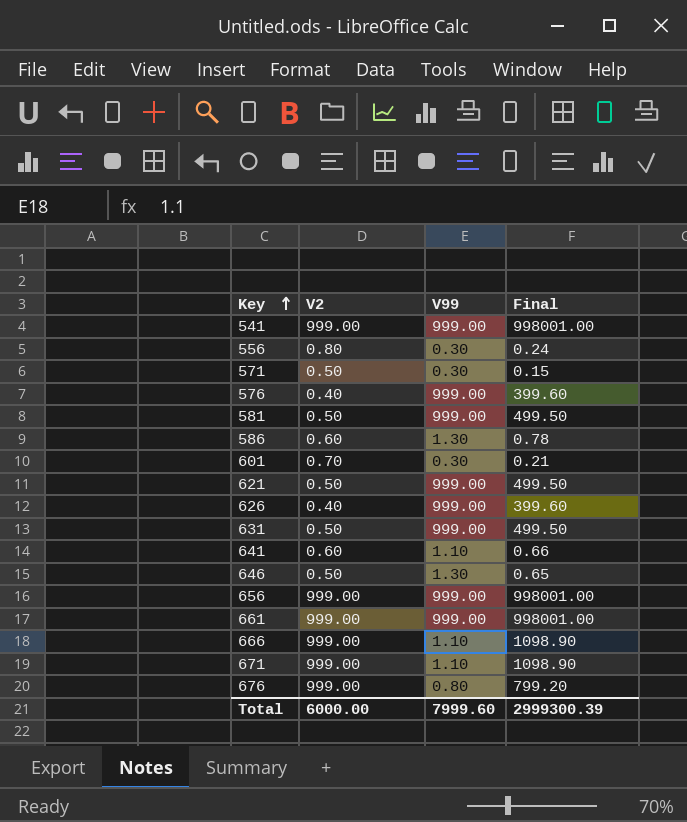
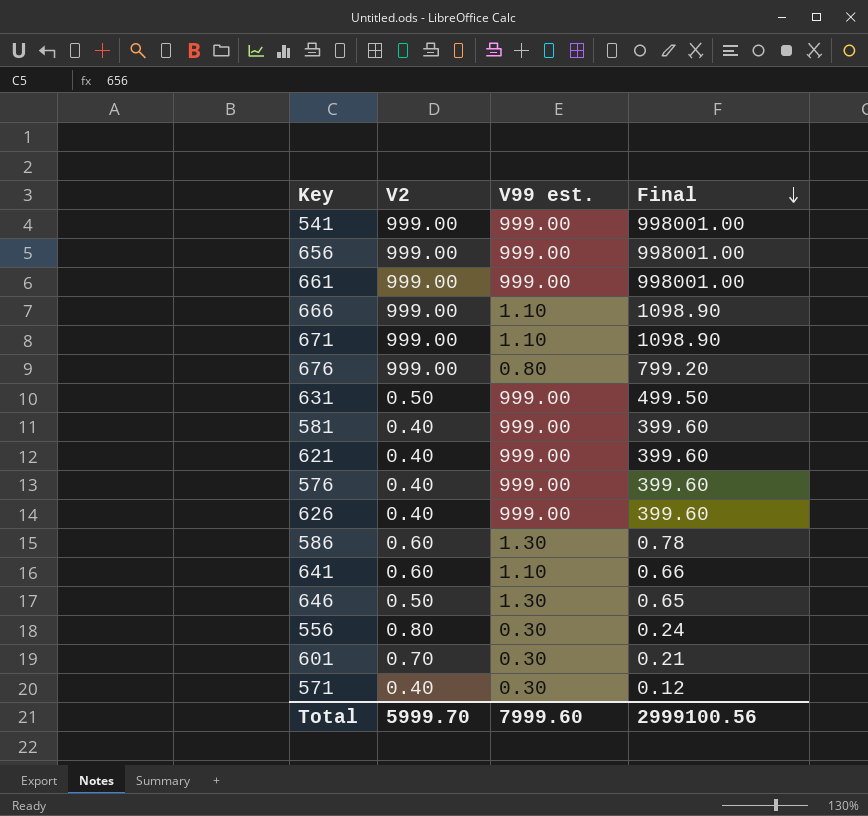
row order: Key ascending -> Final descending
column name: V99 -> V99 est.
581 | V2: 0.50 -> 0.40
581 | Final: 499.50 -> 399.60
621 | V2: 0.50 -> 0.40
621 | Final: 499.50 -> 399.60
571 | V2: 0.50 -> 0.40
571 | Final: 0.15 -> 0.12
Total | V2: 6000.00 -> 5999.70
Total | Final: 2999300.39 -> 2999100.56

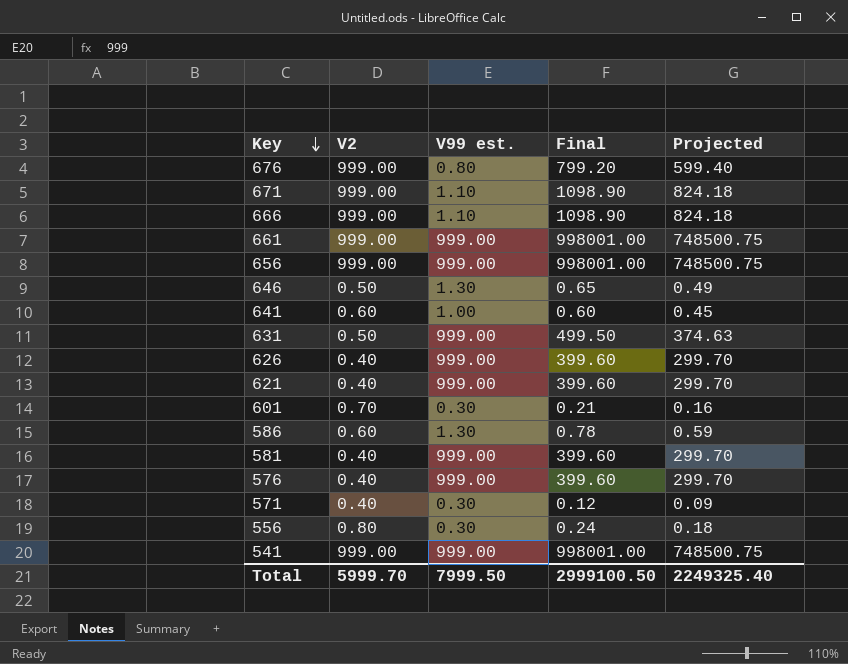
row order: Final descending -> Key descending
column Projected | formula: none -> [Final] * 0.75
641 | V99 est.: 1.10 -> 1.00
641 | Final: 0.66 -> 0.60
Total | V99 est.: 7999.60 -> 7999.50
Total | Final: 2999100.56 -> 2999100.50

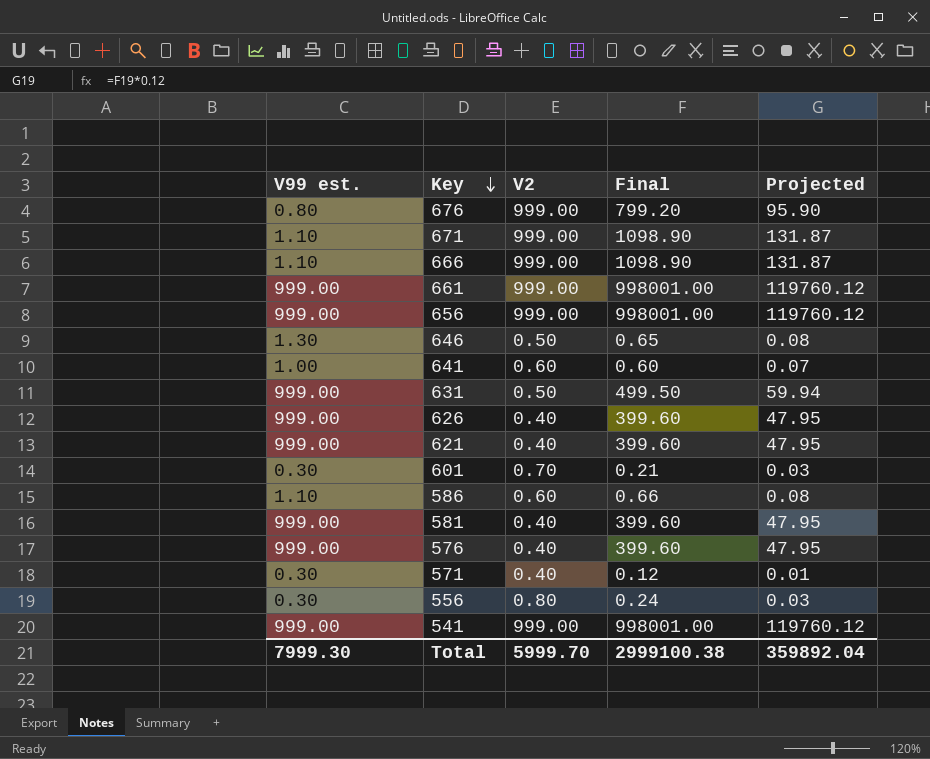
column V99 est. | position: 3 -> 1
column Projected | formula: [Final] * 0.75 -> [Final] * 0.12
586 | V99 est.: 1.30 -> 1.10
586 | Final: 0.78 -> 0.66
Total | V99 est.: 7999.50 -> 7999.30
Total | Final: 2999100.50 -> 2999100.38
Total | Projected: 2249325.40 -> 359892.04

